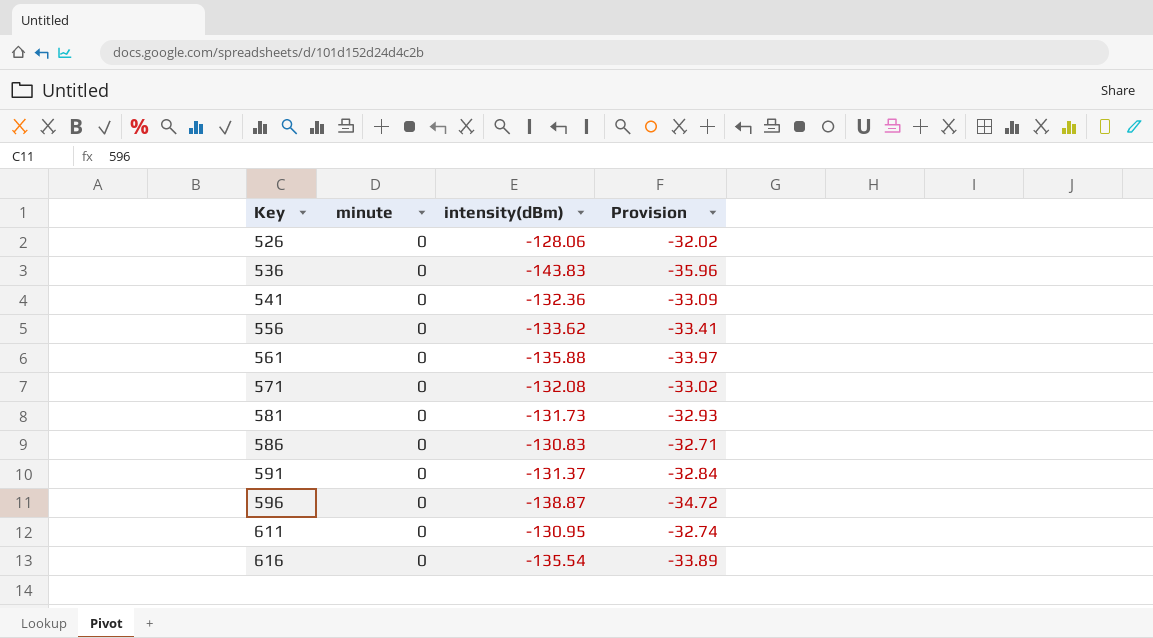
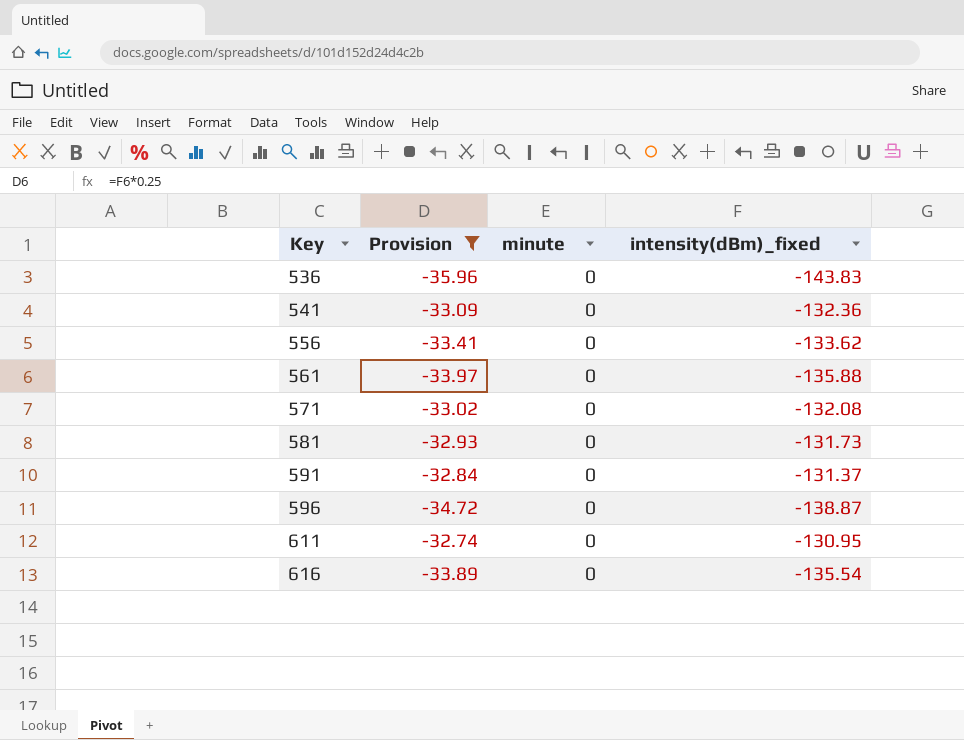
filter: none -> Provision <= -32.74
column Provision | position: 4 -> 2
column name: intensity(dBm) -> intensity(dBm)_fixed

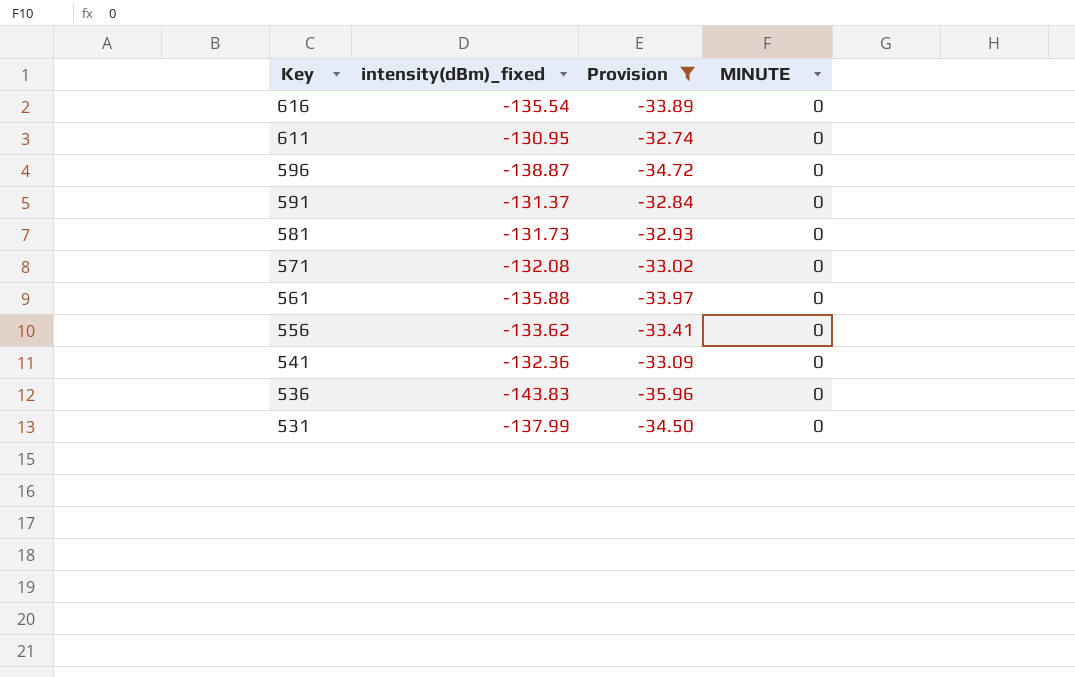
row order: Key ascending -> Key descending
column intensity(dBm)_fixed | position: 4 -> 2
column name: minute -> MINUTE
row 531: none -> -137.99 | -34.50 | 0

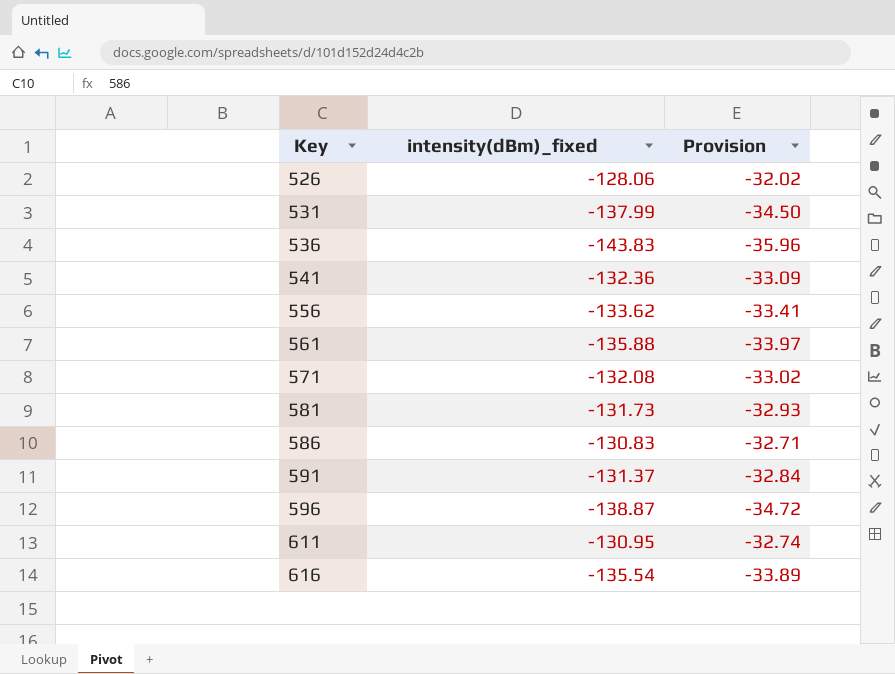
filter: Provision <= -32.74 -> none
row order: Key descending -> Key ascending
column MINUTE | position: 4 -> none

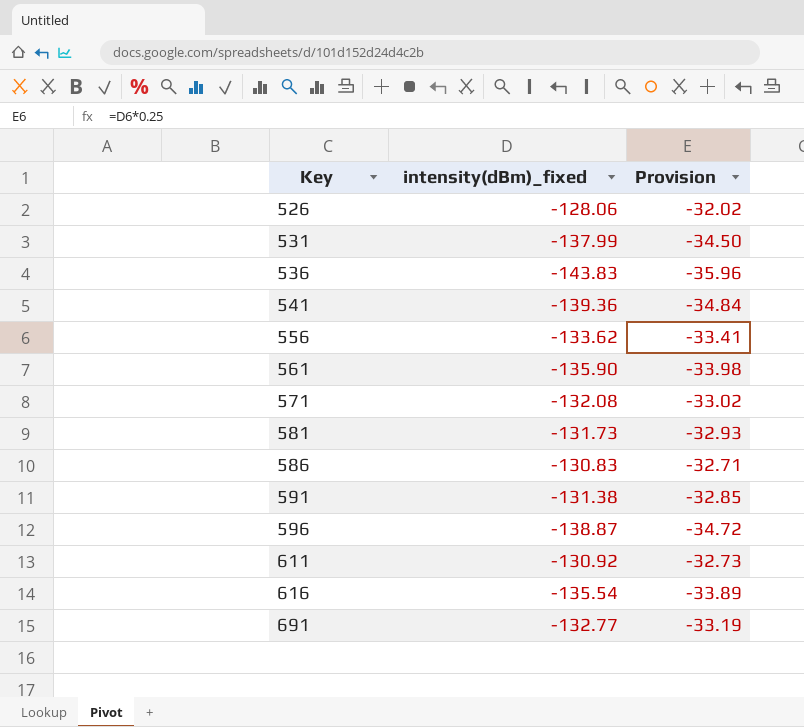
541 | intensity(dBm)_fixed: -132.36 -> -139.36
541 | Provision: -33.09 -> -34.84
561 | intensity(dBm)_fixed: -135.88 -> -135.90
561 | Provision: -33.97 -> -33.98
591 | intensity(dBm)_fixed: -131.37 -> -131.38
591 | Provision: -32.84 -> -32.85
611 | intensity(dBm)_fixed: -130.95 -> -130.92
611 | Provision: -32.74 -> -32.73
row 691: none -> -132.77 | -33.19

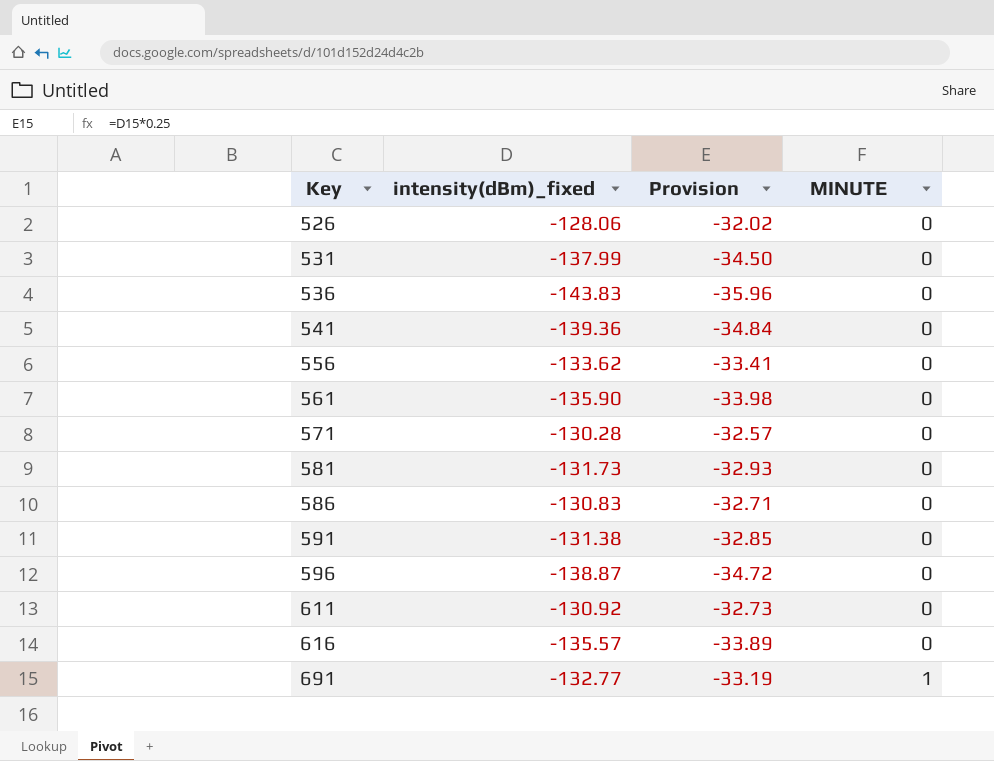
column MINUTE | position: none -> 4
571 | intensity(dBm)_fixed: -132.08 -> -130.28
571 | Provision: -33.02 -> -32.57
616 | intensity(dBm)_fixed: -135.54 -> -135.57

